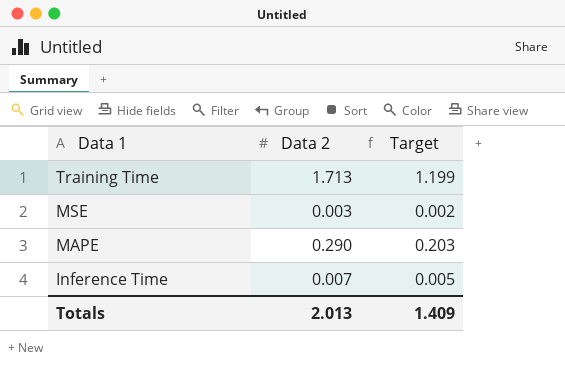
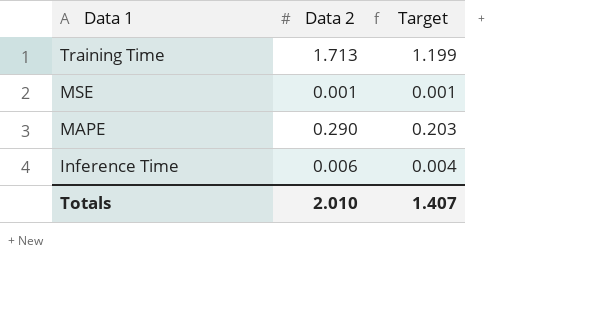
MSE | Data 2: 0.003 -> 0.001
MSE | Target: 0.002 -> 0.001
Inference Time | Data 2: 0.007 -> 0.006
Inference Time | Target: 0.005 -> 0.004
Totals | Data 2: 2.013 -> 2.010
Totals | Target: 1.409 -> 1.407

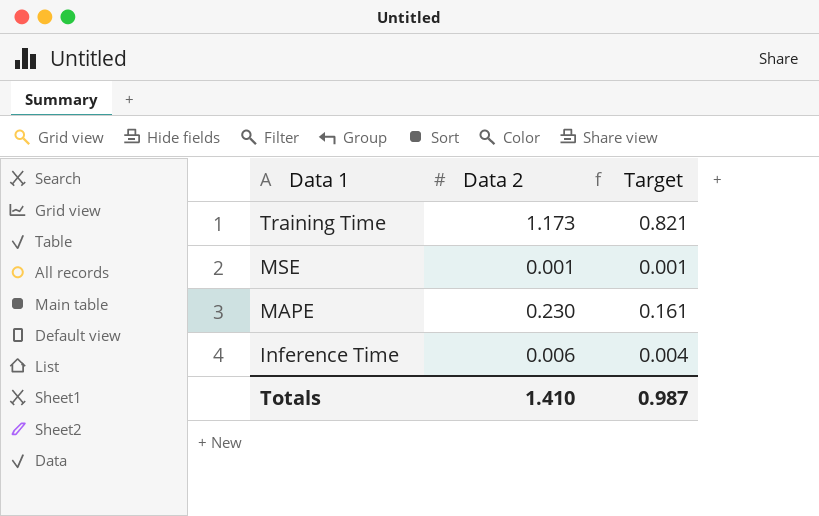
Training Time | Data 2: 1.713 -> 1.173
Training Time | Target: 1.199 -> 0.821
MAPE | Data 2: 0.290 -> 0.230
MAPE | Target: 0.203 -> 0.161
Totals | Data 2: 2.010 -> 1.410
Totals | Target: 1.407 -> 0.987

